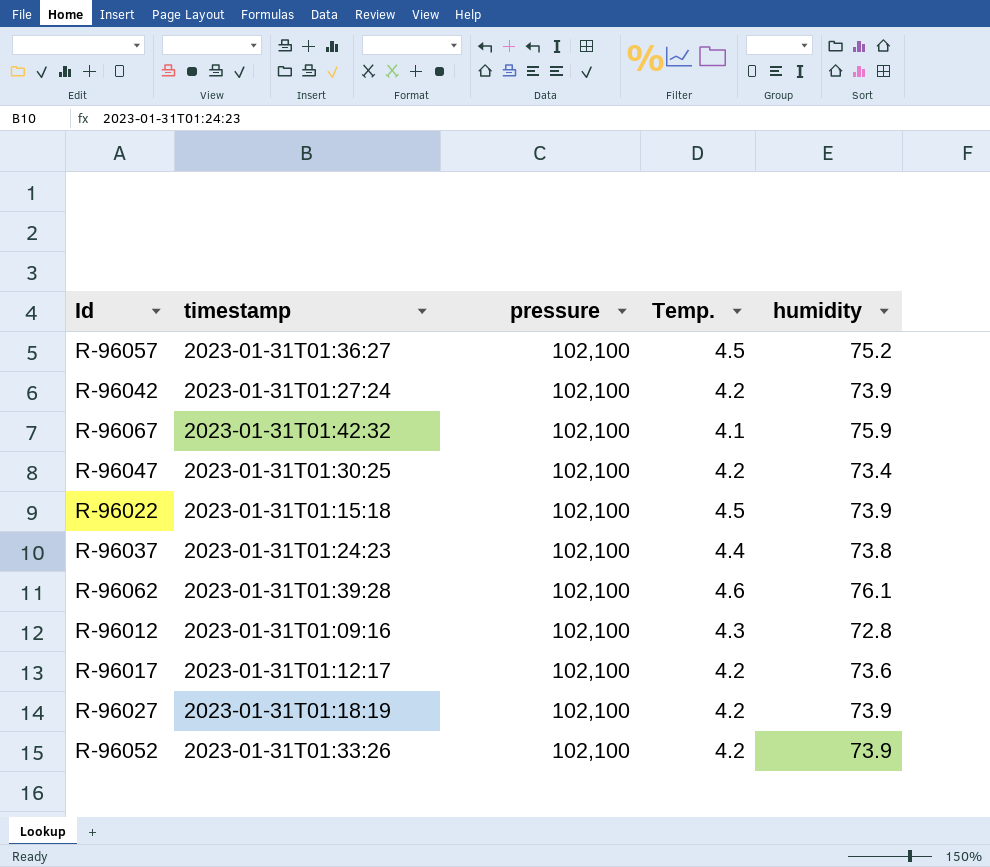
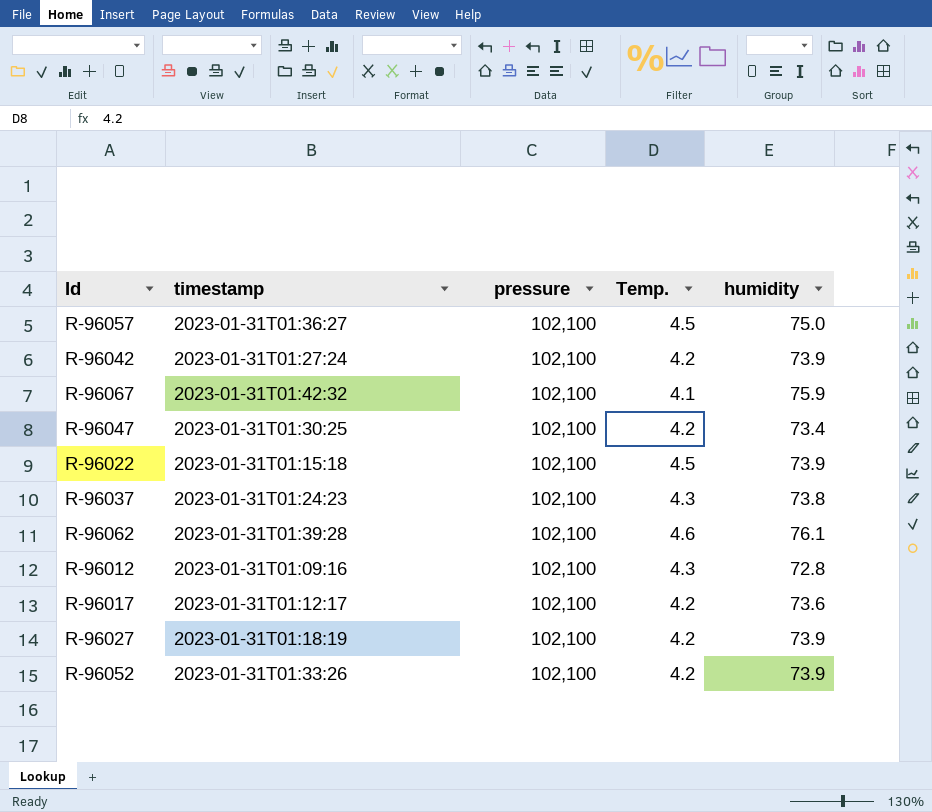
R-96057 | humidity: 75.2 -> 75.0
R-96037 | Temp.: 4.4 -> 4.3

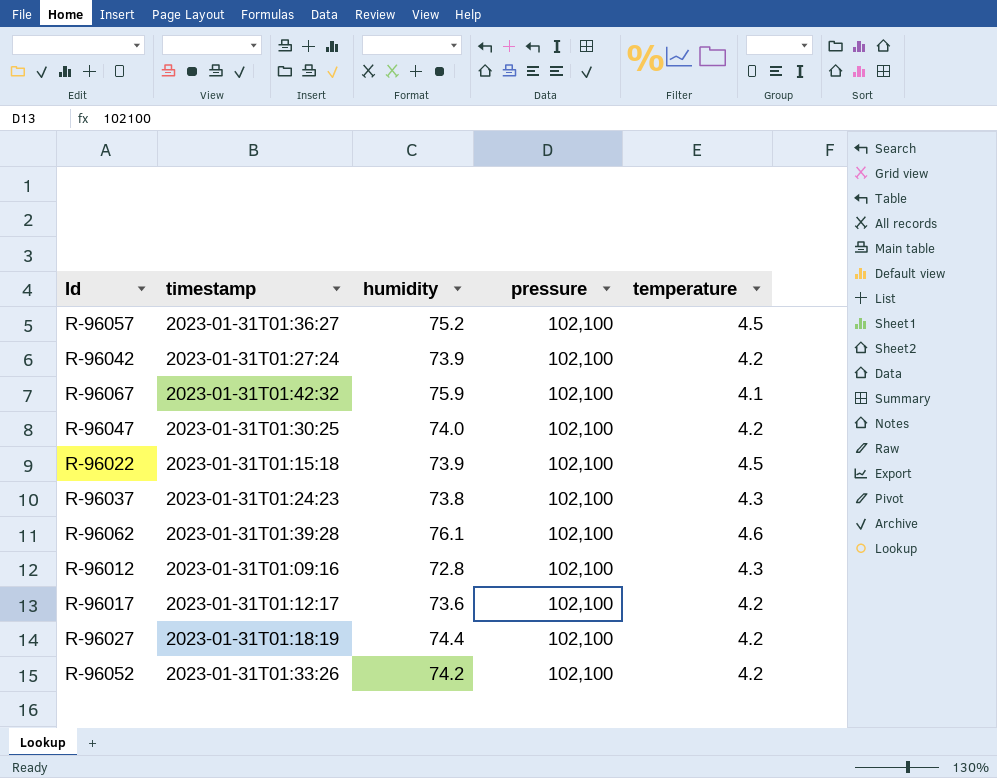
column humidity | position: 5 -> 3
column name: Temp. -> temperature
R-96057 | humidity: 75.0 -> 75.2
R-96047 | humidity: 73.4 -> 74.0
R-96027 | humidity: 73.9 -> 74.4
R-96052 | humidity: 73.9 -> 74.2

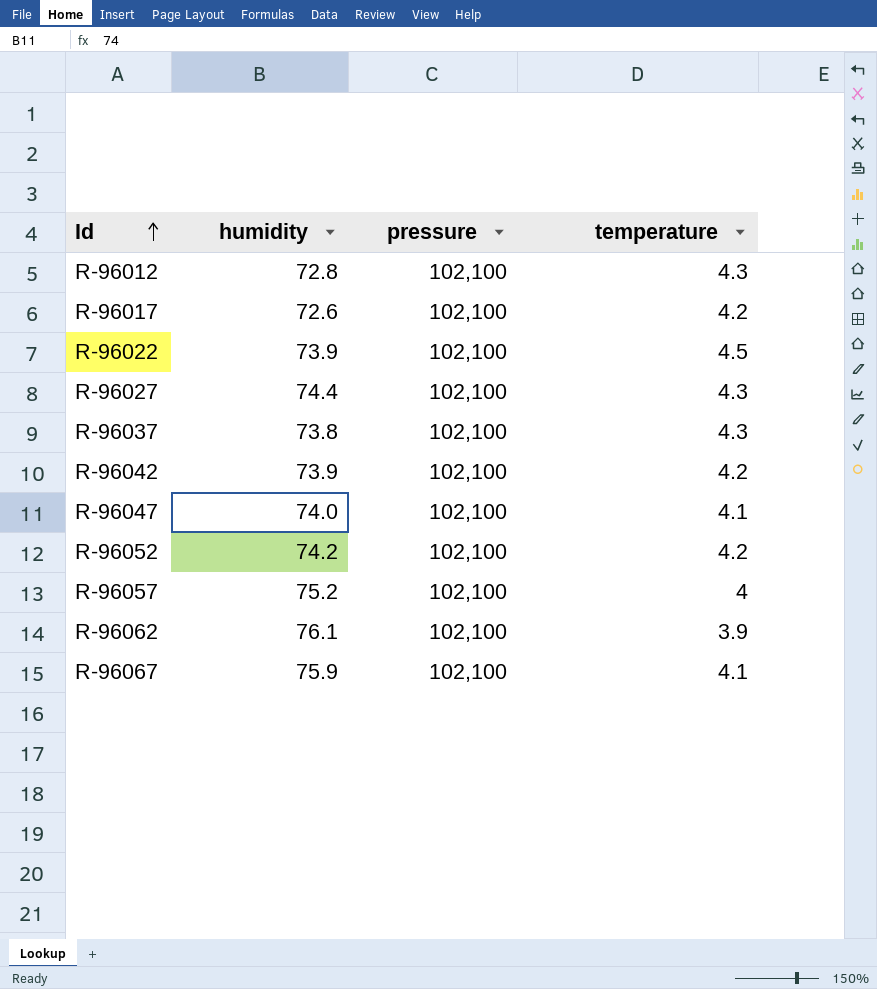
row order: none -> Id ascending
column timestamp | position: 2 -> none
R-96017 | humidity: 73.6 -> 72.6
R-96027 | temperature: 4.2 -> 4.3
R-96047 | temperature: 4.2 -> 4.1
R-96057 | temperature: 4.5 -> 4
R-96062 | temperature: 4.6 -> 3.9

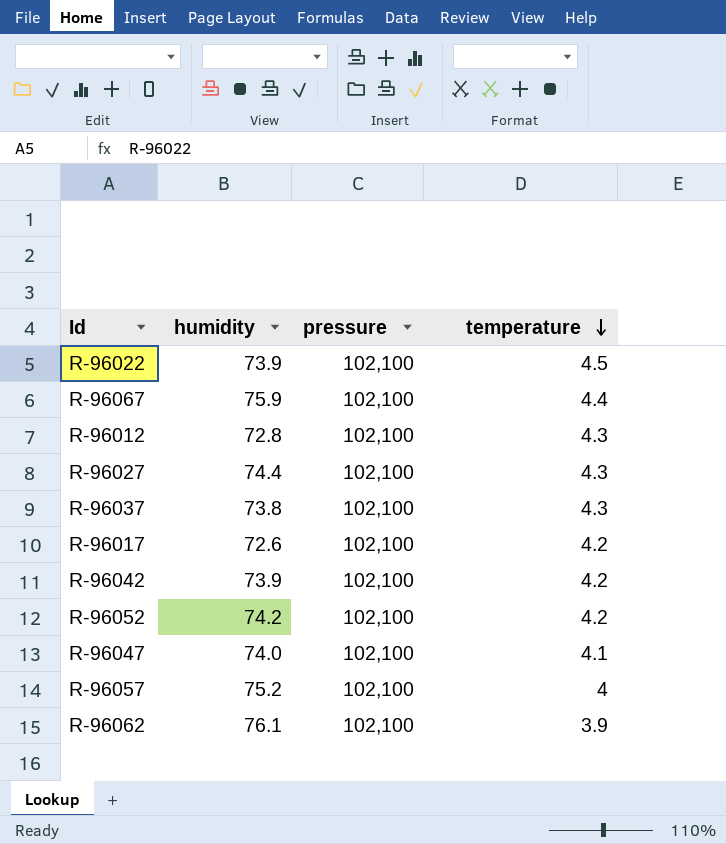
row order: Id ascending -> temperature descending
R-96067 | temperature: 4.1 -> 4.4

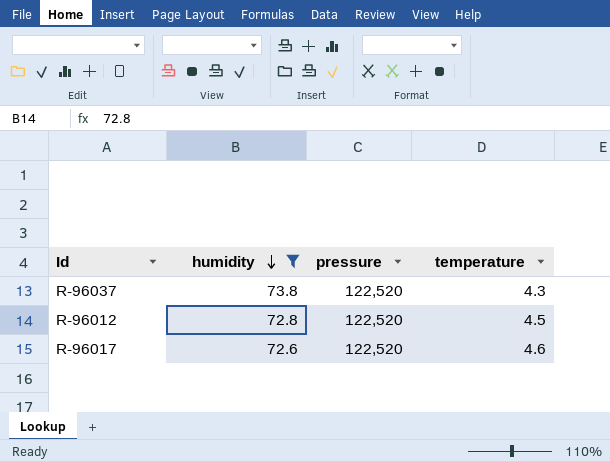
filter: none -> humidity <= 73.8
row order: temperature descending -> humidity descending
R-96037 | pressure: 102,100 -> 122,520
R-96012 | pressure: 102,100 -> 122,520
R-96012 | temperature: 4.3 -> 4.5
R-96017 | pressure: 102,100 -> 122,520
R-96017 | temperature: 4.2 -> 4.6

